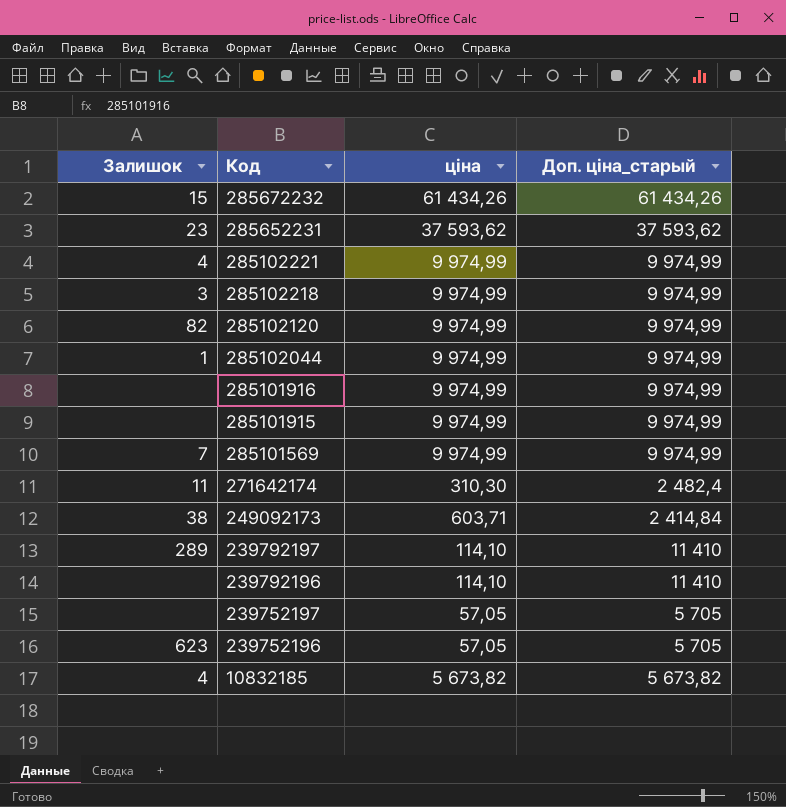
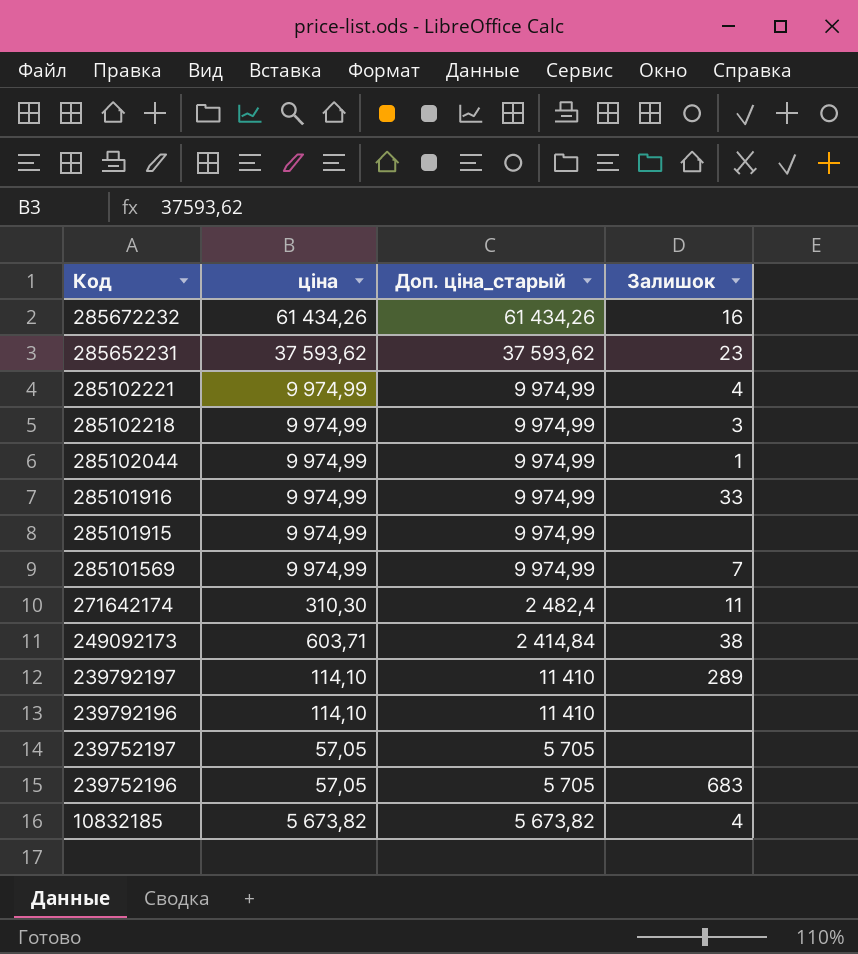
column Залишок | position: 1 -> 4
row 285102120: 82 | 9 974,99 | 9 974,99 -> none
285672232 | Залишок: 15 -> 16
285101916 | Залишок: none -> 33
239752196 | Залишок: 623 -> 683

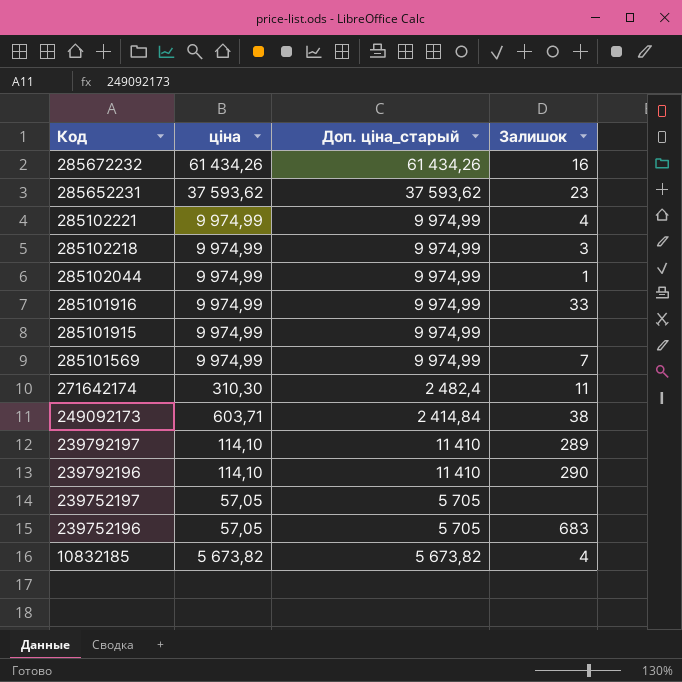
239792196 | Залишок: none -> 290

